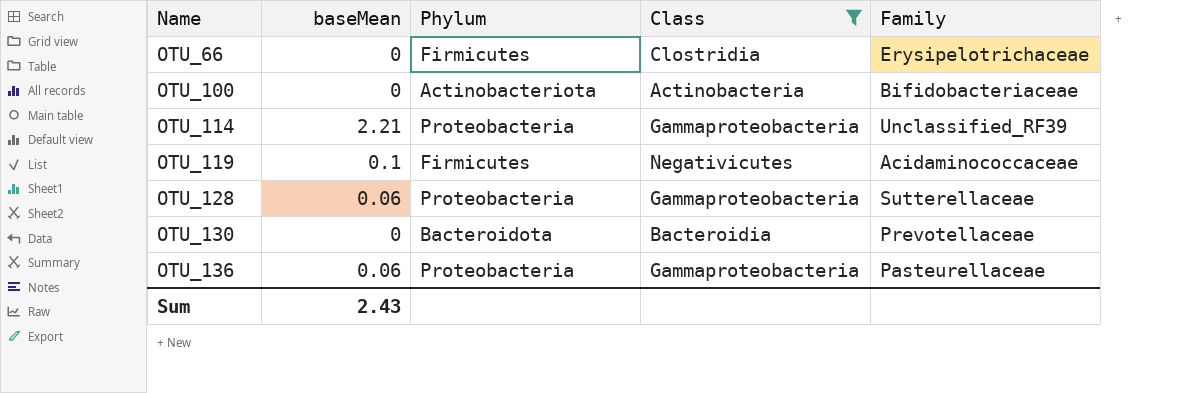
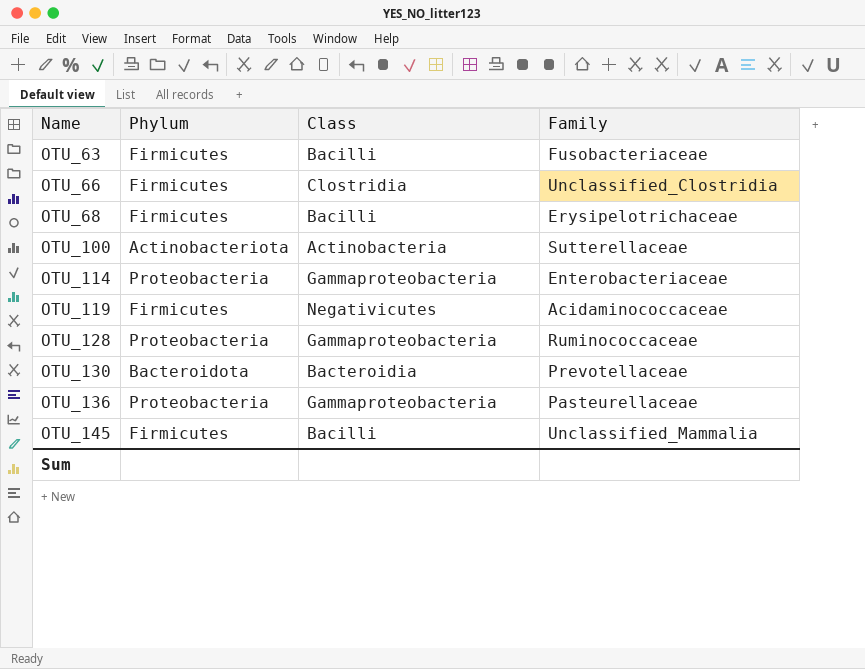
filter: Class != Bacilli -> none
column baseMean | position: 2 -> none
OTU_66 | Family: Erysipelotrichaceae -> Unclassified_Clostridia
OTU_100 | Family: Bifidobacteriaceae -> Sutterellaceae
OTU_114 | Family: Unclassified_RF39 -> Enterobacteriaceae
OTU_128 | Family: Sutterellaceae -> Ruminococcaceae

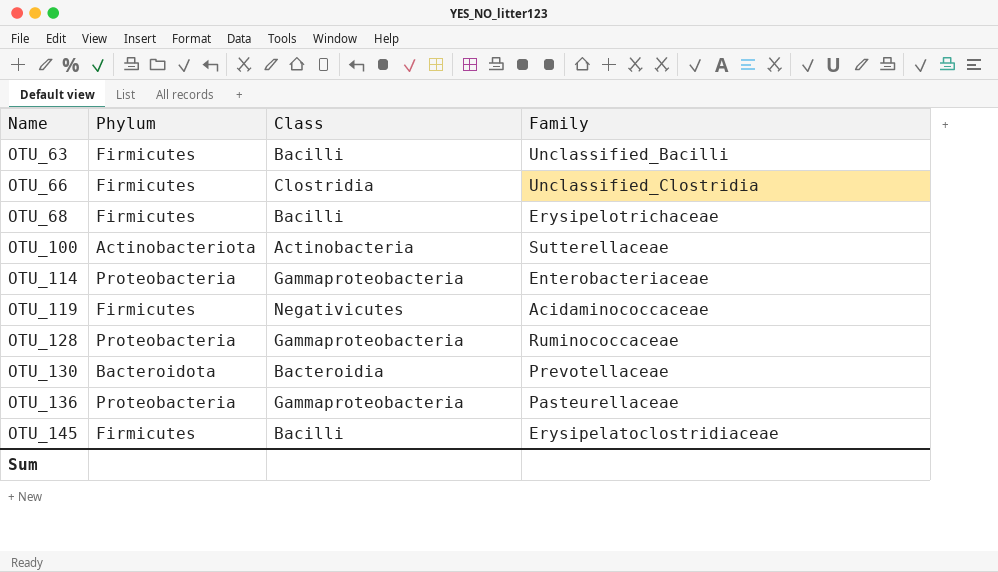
OTU_63 | Family: Fusobacteriaceae -> Unclassified_Bacilli
OTU_145 | Family: Unclassified_Mammalia -> Erysipelatoclostridiaceae

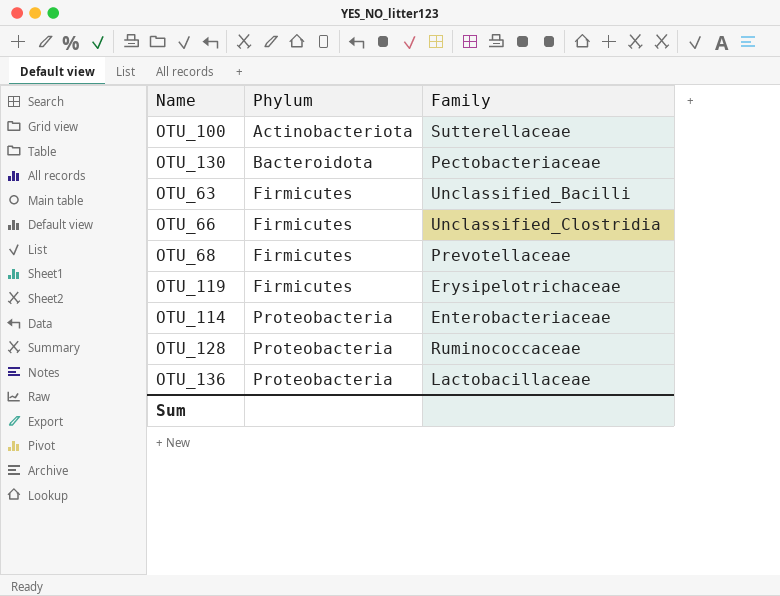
row order: Name ascending -> Phylum ascending
column Class | position: 3 -> none
row OTU_145: Firmicutes | Bacilli | Erysipelatoclostridiaceae -> none
OTU_130 | Family: Prevotellaceae -> Pectobacteriaceae
OTU_68 | Family: Erysipelotrichaceae -> Prevotellaceae
OTU_119 | Family: Acidaminococcaceae -> Erysipelotrichaceae
OTU_136 | Family: Pasteurellaceae -> Lactobacillaceae

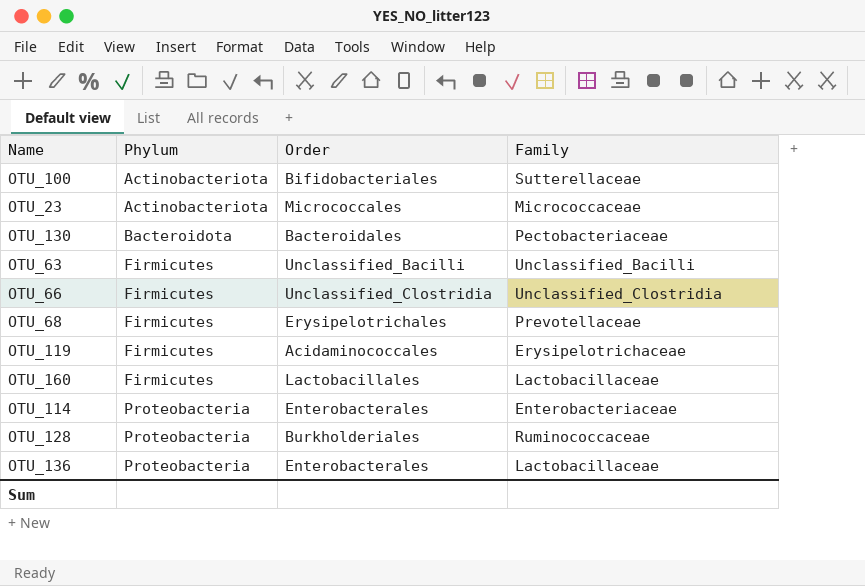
column Order | position: none -> 3
row OTU_23: none -> Actinobacteriota | Micrococcales | Micrococcaceae
row OTU_160: none -> Firmicutes | Lactobacillales | Lactobacillaceae

